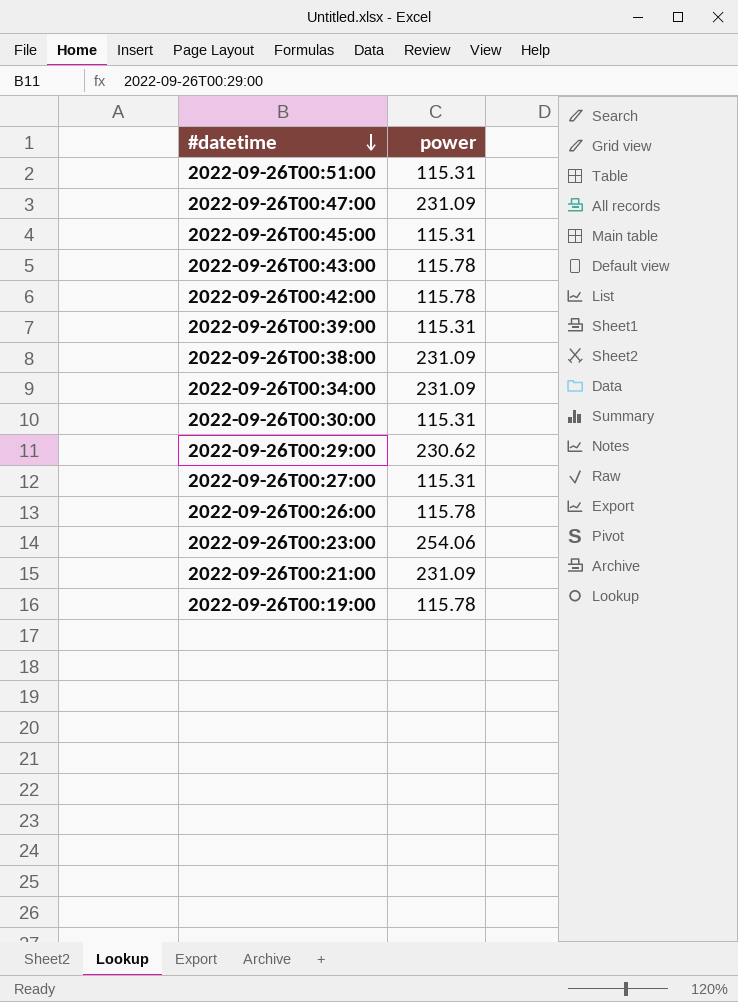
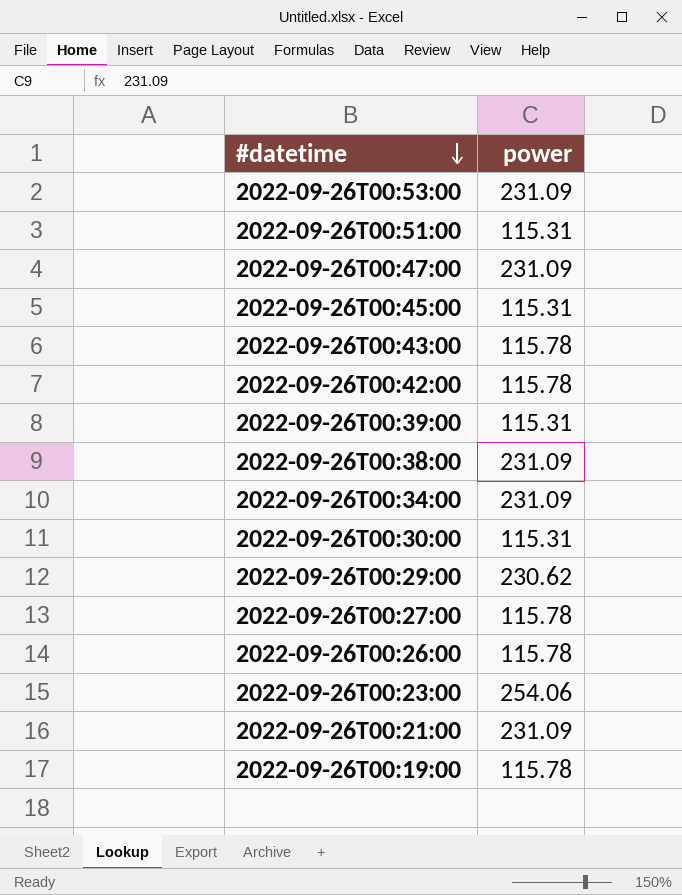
row 2022-09-26T00:53:00: none -> 231.09
2022-09-26T00:27:00 | power: 115.31 -> 115.78

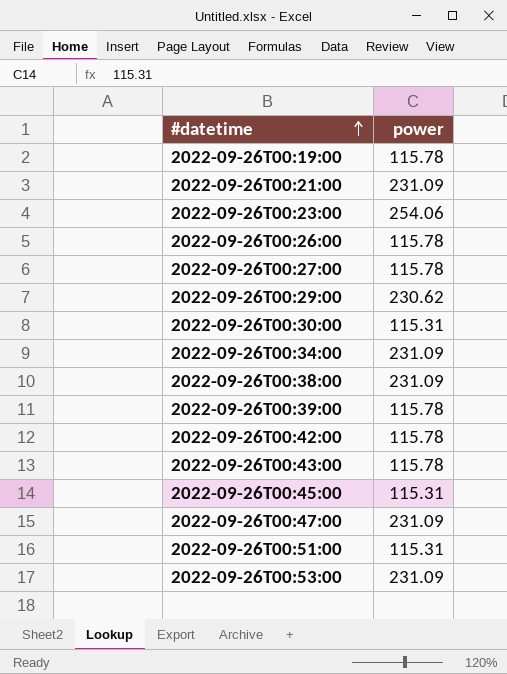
row order: #datetime descending -> #datetime ascending
2022-09-26T00:39:00 | power: 115.31 -> 115.78

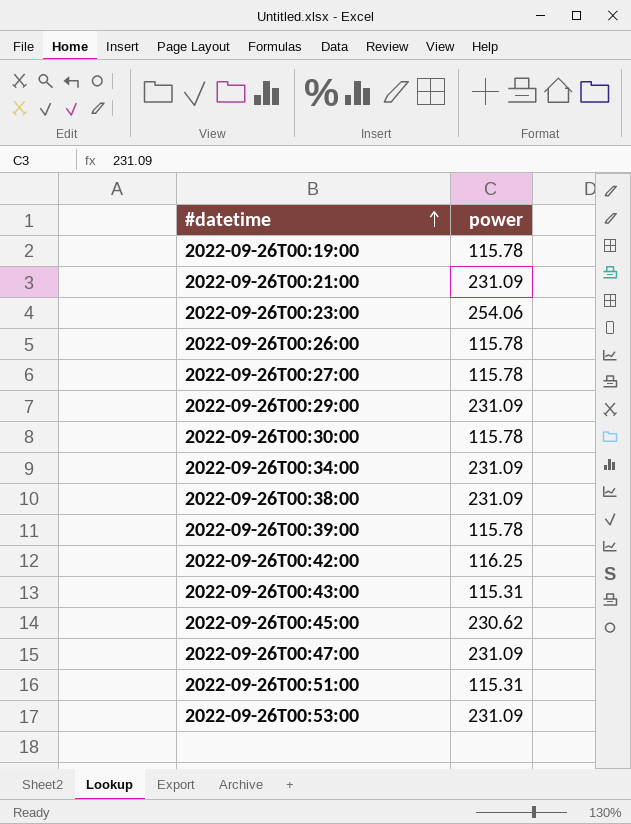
2022-09-26T00:29:00 | power: 230.62 -> 231.09
2022-09-26T00:30:00 | power: 115.31 -> 115.78
2022-09-26T00:42:00 | power: 115.78 -> 116.25
2022-09-26T00:43:00 | power: 115.78 -> 115.31
2022-09-26T00:45:00 | power: 115.31 -> 230.62

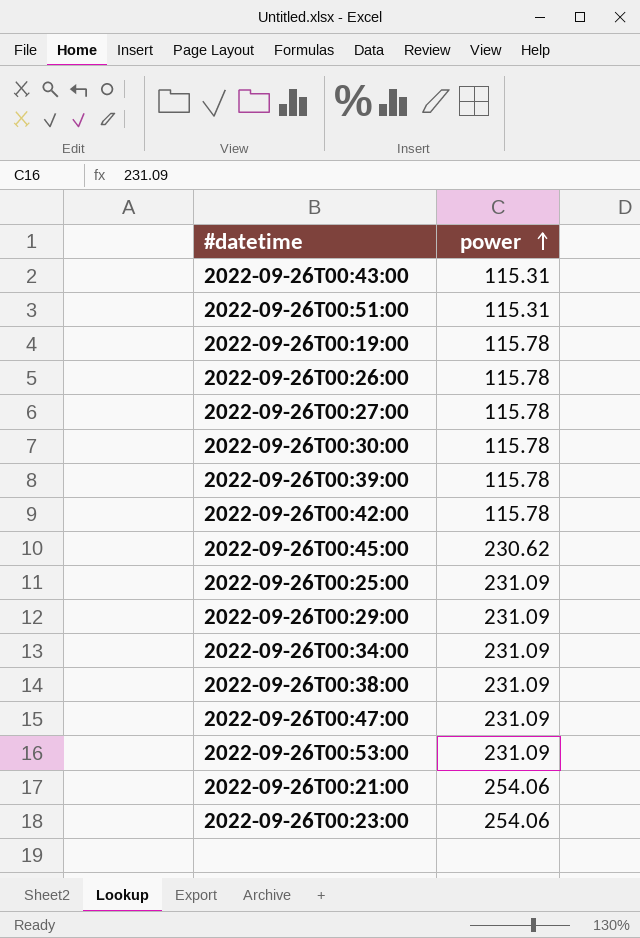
row order: #datetime ascending -> power ascending
2022-09-26T00:42:00 | power: 116.25 -> 115.78
row 2022-09-26T00:25:00: none -> 231.09
2022-09-26T00:21:00 | power: 231.09 -> 254.06

